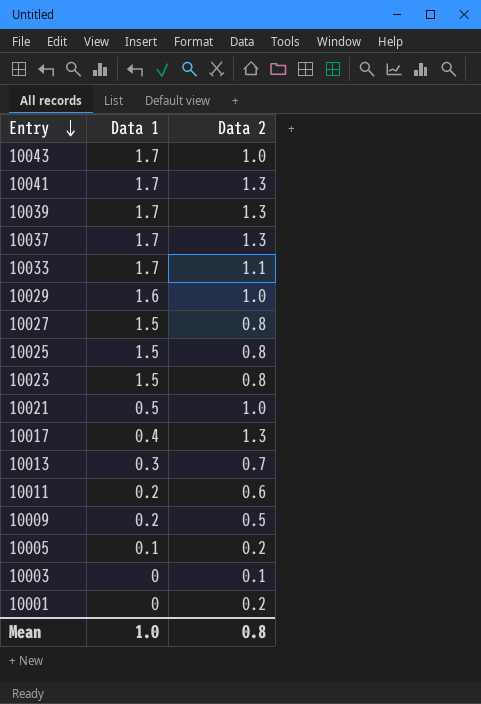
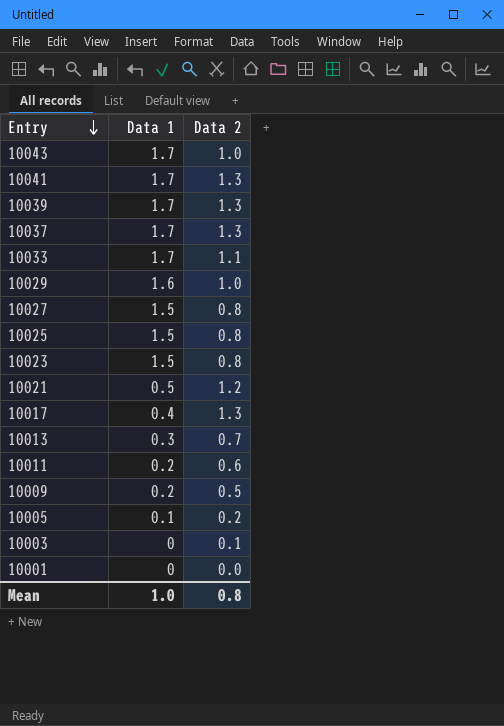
10021 | Data 2: 1.0 -> 1.2
10001 | Data 2: 0.2 -> 0.0

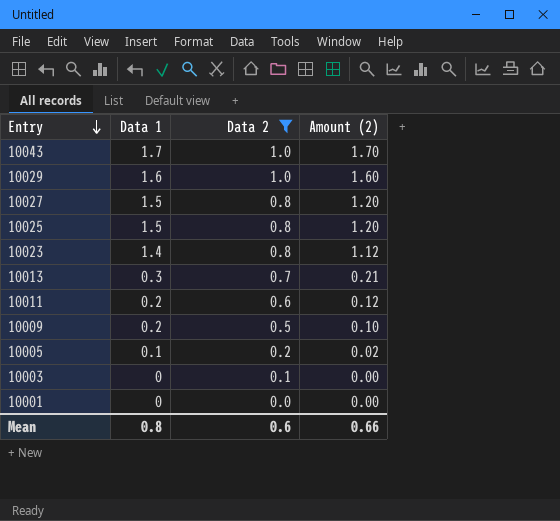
filter: none -> Data 2 <= 1.0
column Amount (2) | formula: none -> [Data 1] * [Data 2]
10023 | Data 1: 1.5 -> 1.4
Mean | Data 1: 1.0 -> 0.8
Mean | Data 2: 0.8 -> 0.6

